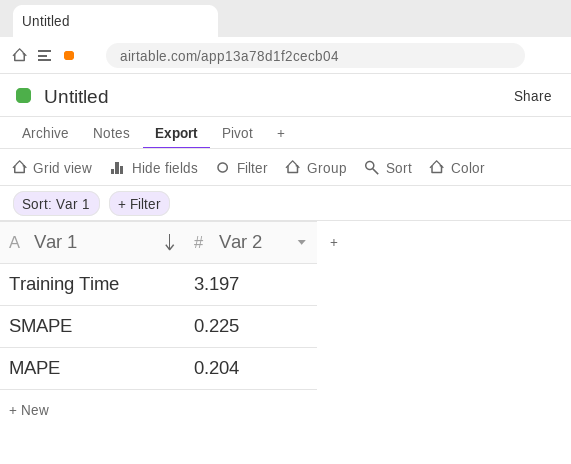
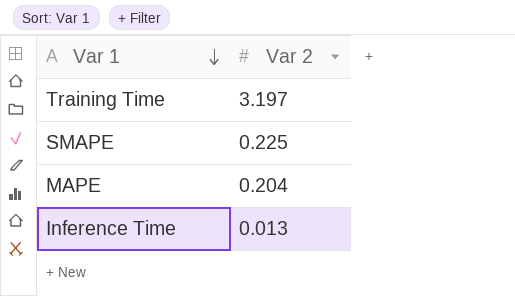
row Inference Time: none -> 0.013

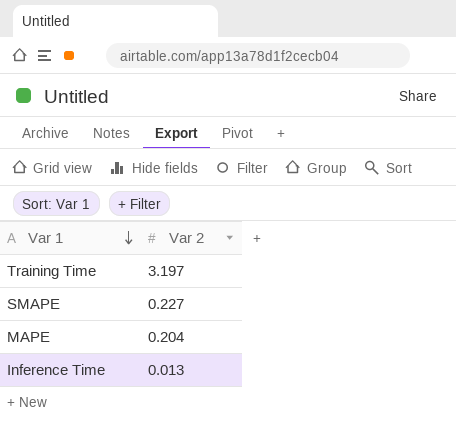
SMAPE | Var 2: 0.225 -> 0.227

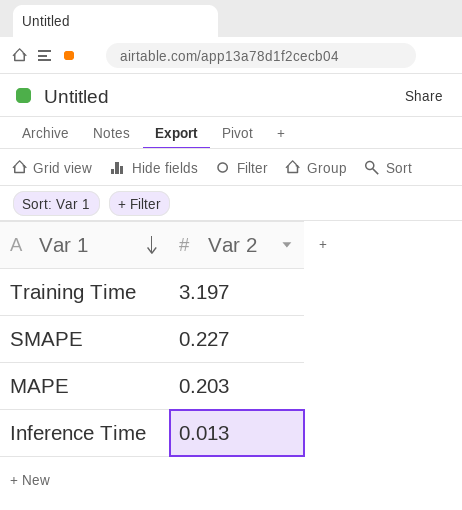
MAPE | Var 2: 0.204 -> 0.203

